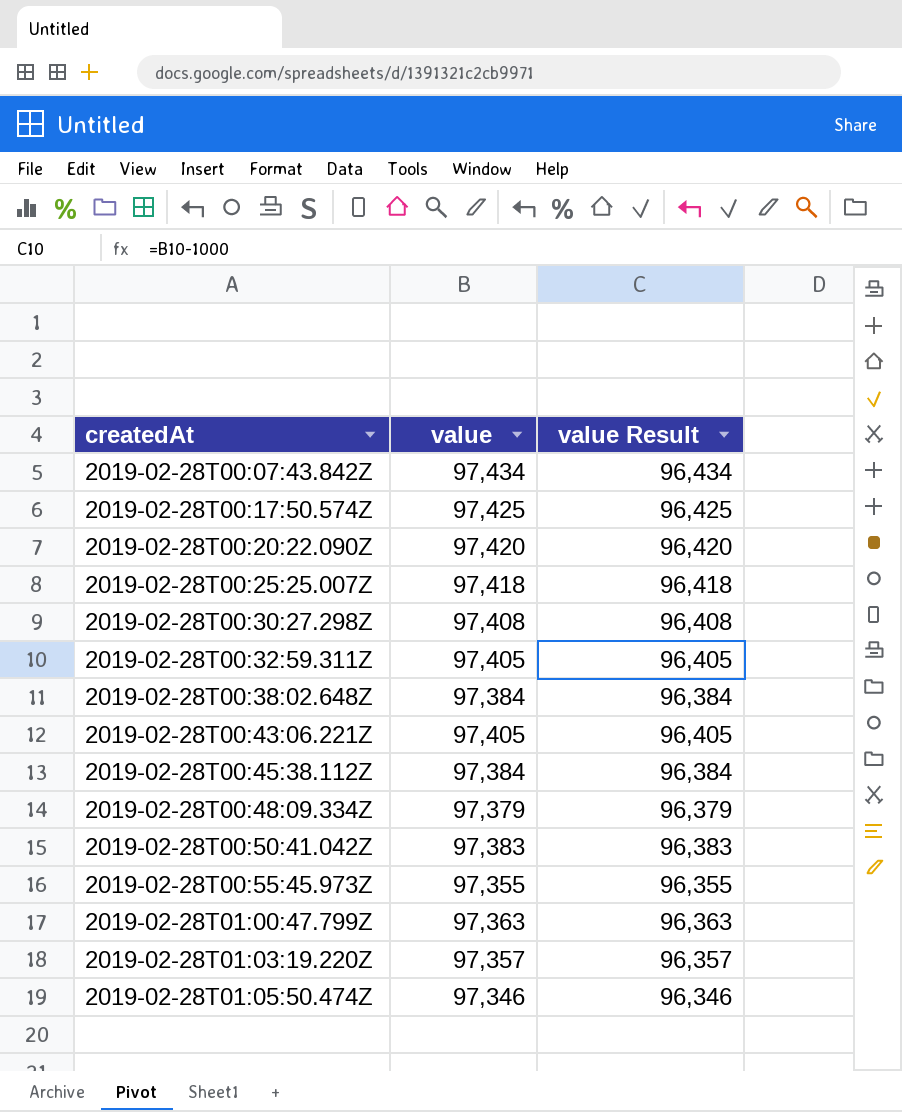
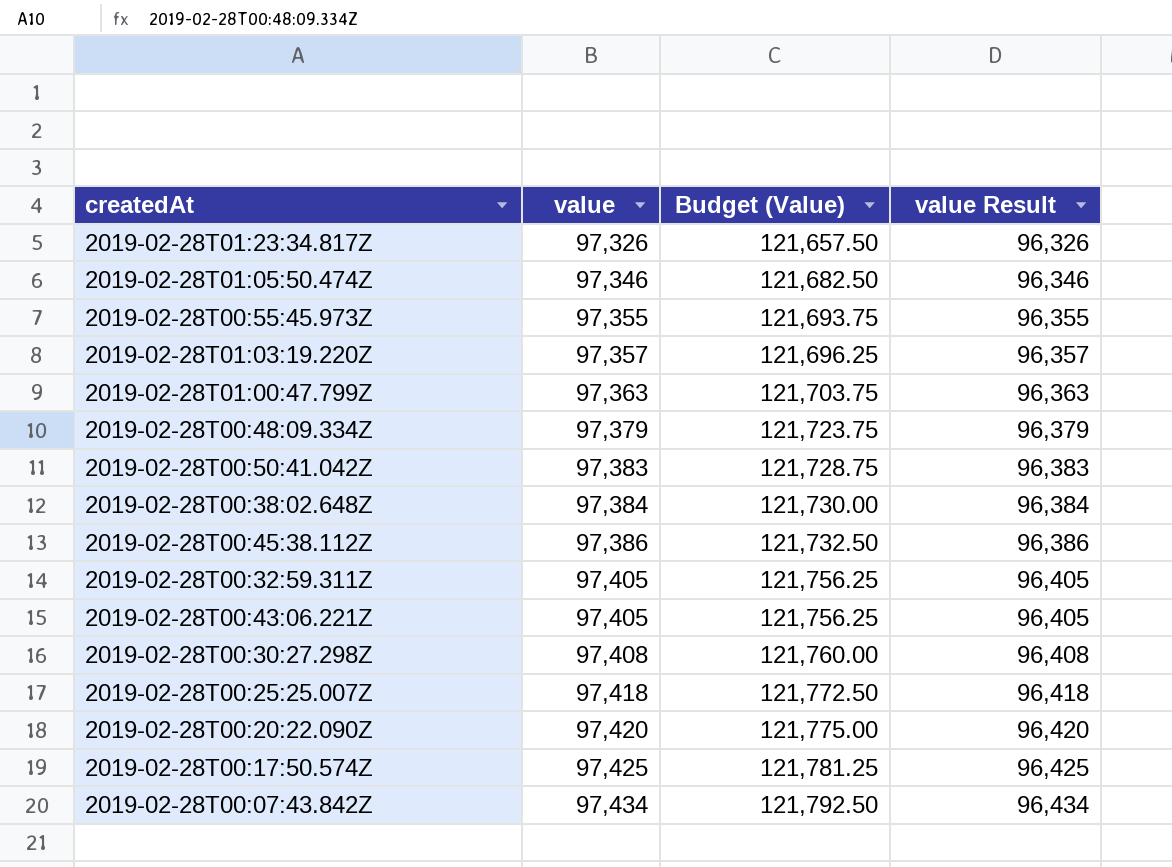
row order: createdAt ascending -> value ascending
column Budget (Value) | formula: none -> [value] * 1.25
row 2019-02-28T01:23:34.817Z: none -> 97,326 | 121,657.50 | 96,326
2019-02-28T00:45:38.112Z | value: 97,384 -> 97,386
2019-02-28T00:45:38.112Z | value Result: 96,384 -> 96,386

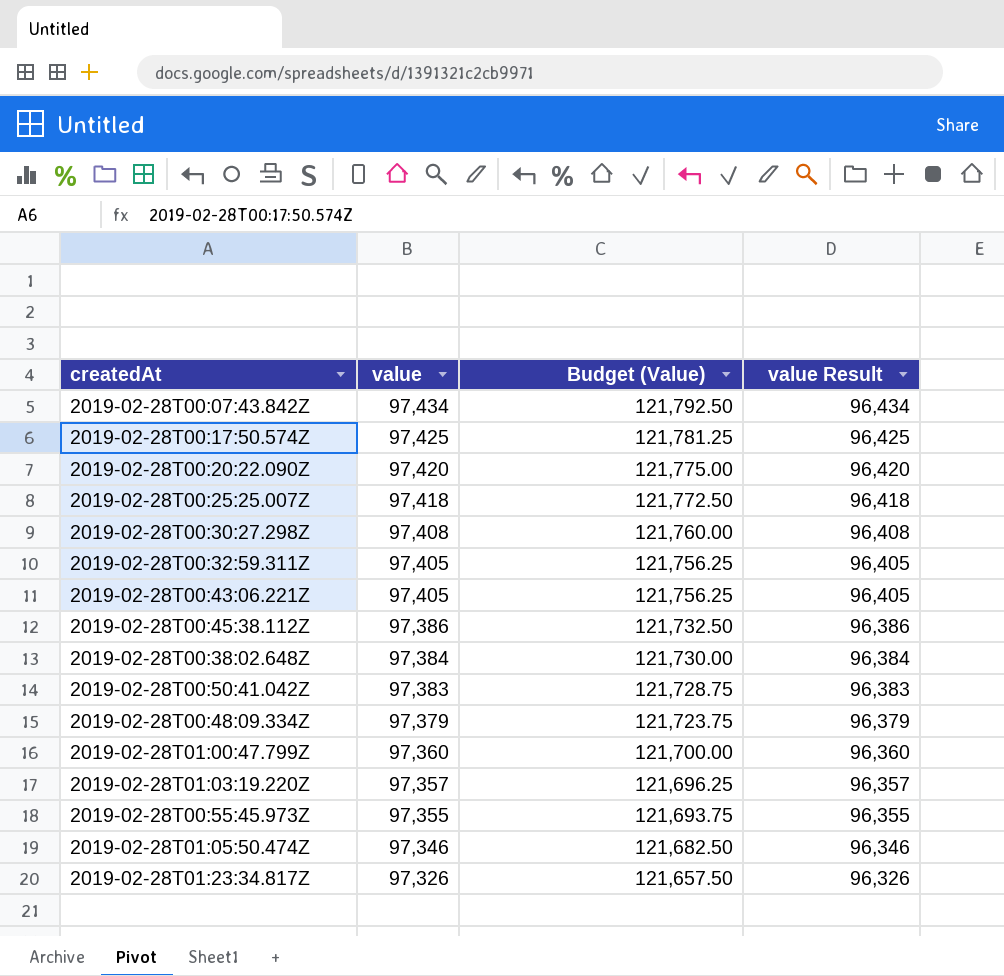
row order: value ascending -> value descending
2019-02-28T01:00:47.799Z | value: 97,363 -> 97,360
2019-02-28T01:00:47.799Z | Budget (Value): 121,703.75 -> 121,700.00
2019-02-28T01:00:47.799Z | value Result: 96,363 -> 96,360

